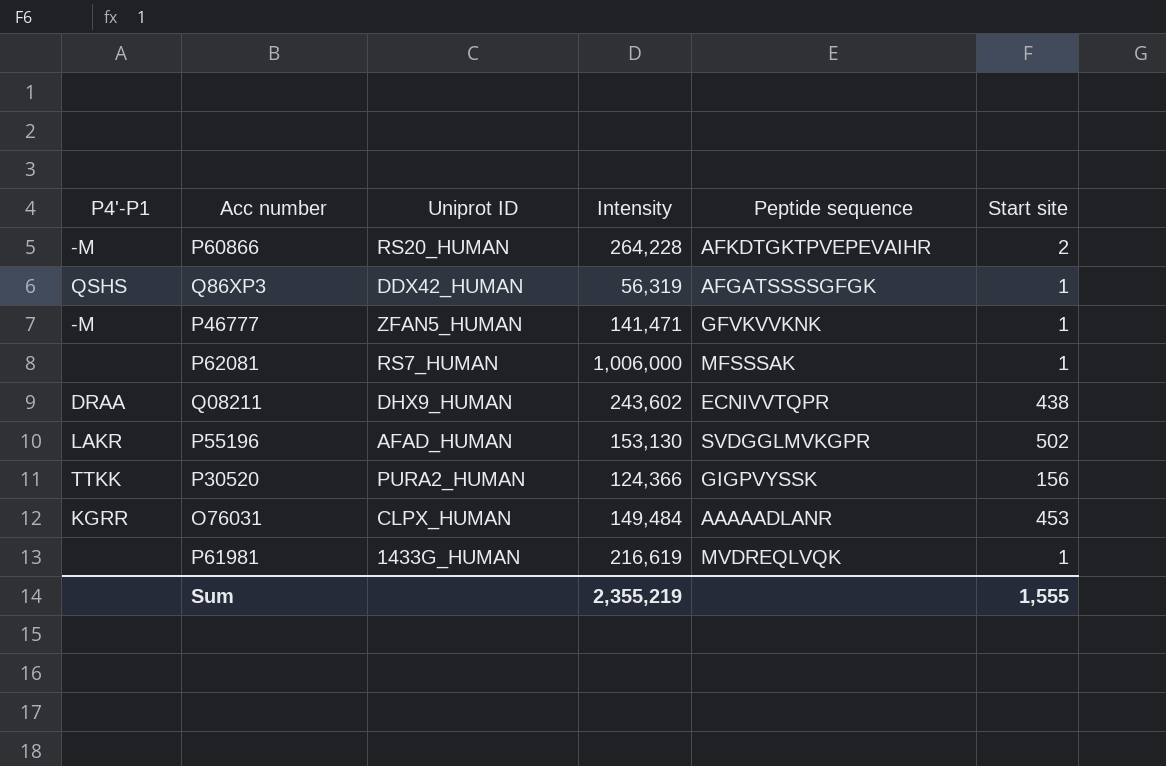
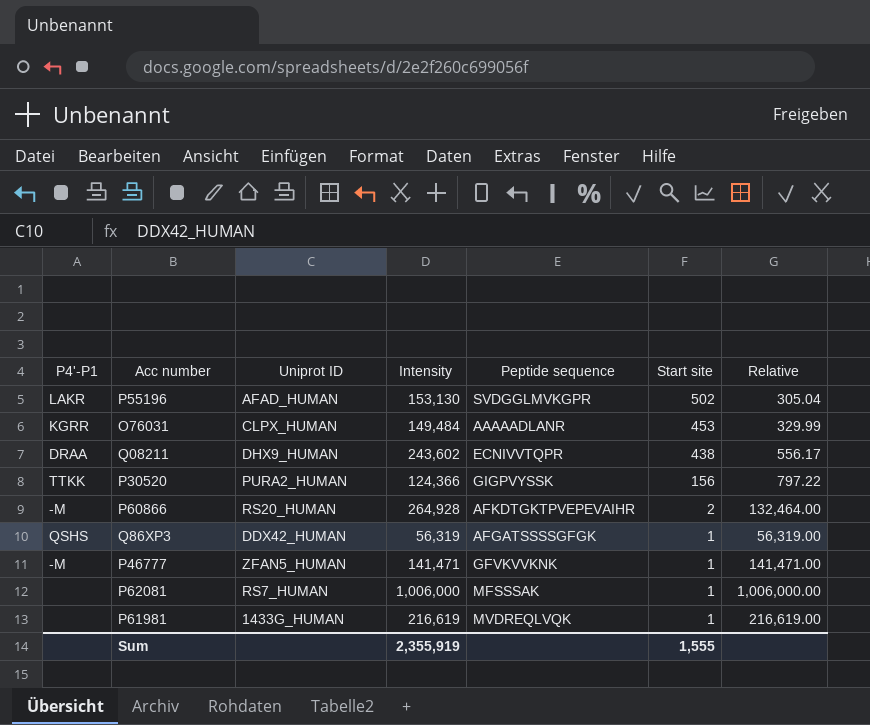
row order: none -> Start site descending
column Relative | formula: none -> [Intensity] / [Start site]
P60866 | Intensity: 264,228 -> 264,928
Sum | Intensity: 2,355,219 -> 2,355,919

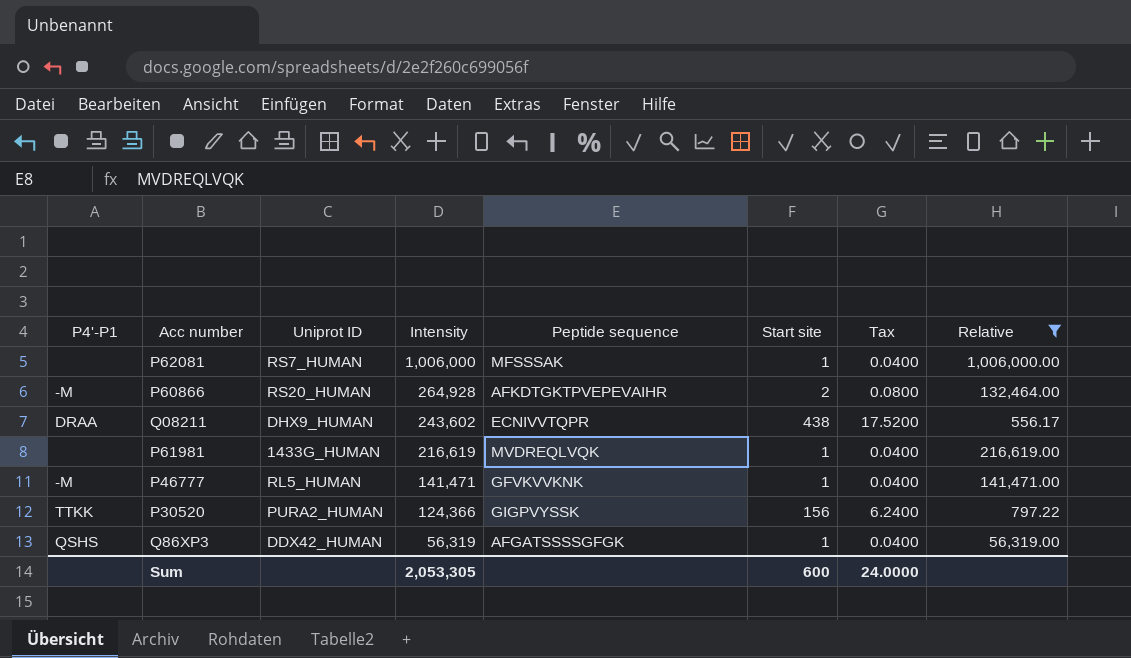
filter: none -> Relative >= 556.17
row order: Start site descending -> Intensity descending
column Tax | formula: none -> [Start site] * 0.04
P46777 | Uniprot ID: ZFAN5_HUMAN -> RL5_HUMAN
Sum | Intensity: 2,355,919 -> 2,053,305
Sum | Start site: 1,555 -> 600

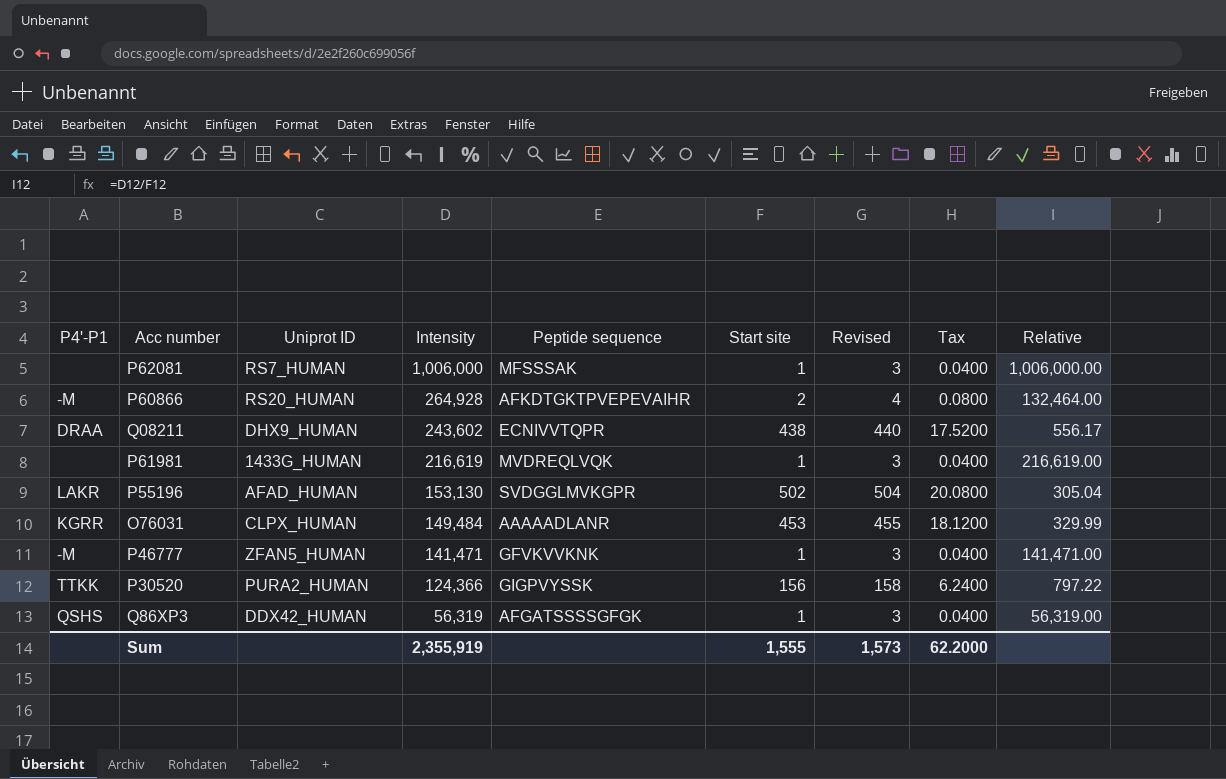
filter: Relative >= 556.17 -> none
column Revised | formula: none -> [Start site] + 2
P46777 | Uniprot ID: RL5_HUMAN -> ZFAN5_HUMAN
Sum | Intensity: 2,053,305 -> 2,355,919
Sum | Start site: 600 -> 1,555
Sum | Tax: 24.0000 -> 62.2000

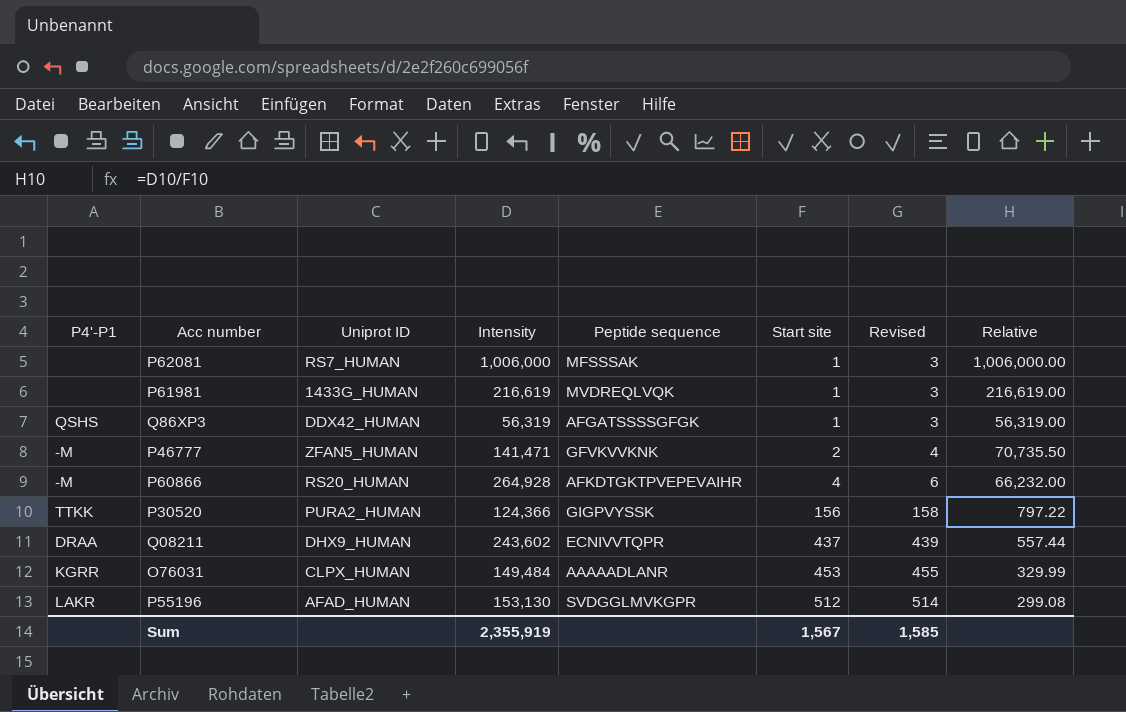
row order: Intensity descending -> Start site ascending
column Tax | formula: [Start site] * 0.04 -> none
P46777 | Start site: 1 -> 2
P46777 | Revised: 3 -> 4
P46777 | Relative: 141,471.00 -> 70,735.50
P60866 | Start site: 2 -> 4
P60866 | Revised: 4 -> 6
P60866 | Relative: 132,464.00 -> 66,232.00
Q08211 | Start site: 438 -> 437
Q08211 | Revised: 440 -> 439
Q08211 | Relative: 556.17 -> 557.44
P55196 | Start site: 502 -> 512
P55196 | Revised: 504 -> 514
P55196 | Relative: 305.04 -> 299.08
Sum | Start site: 1,555 -> 1,567
Sum | Revised: 1,573 -> 1,585

